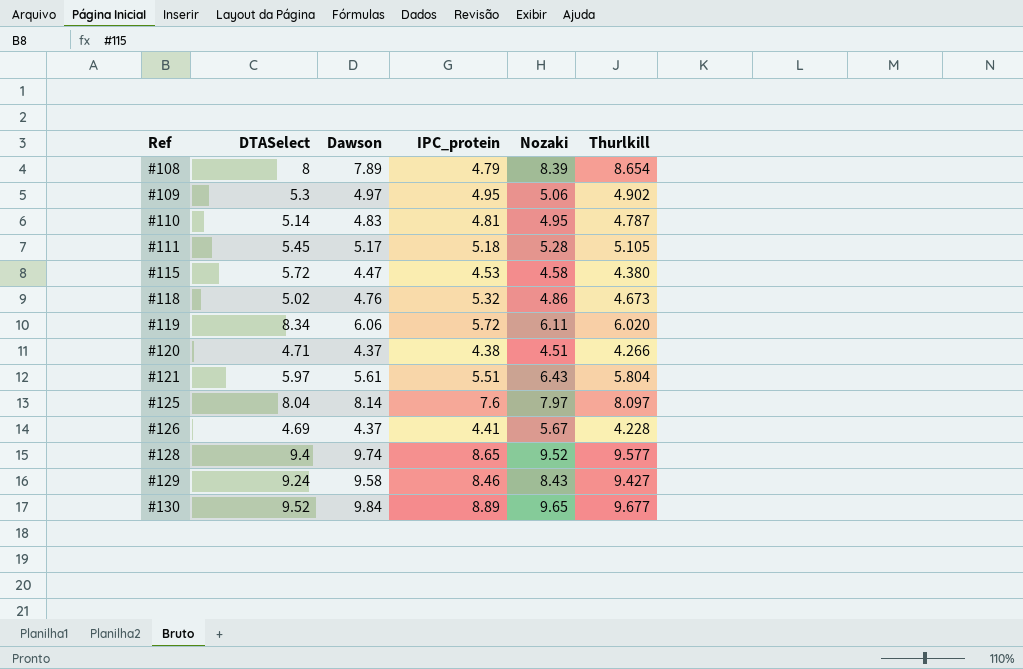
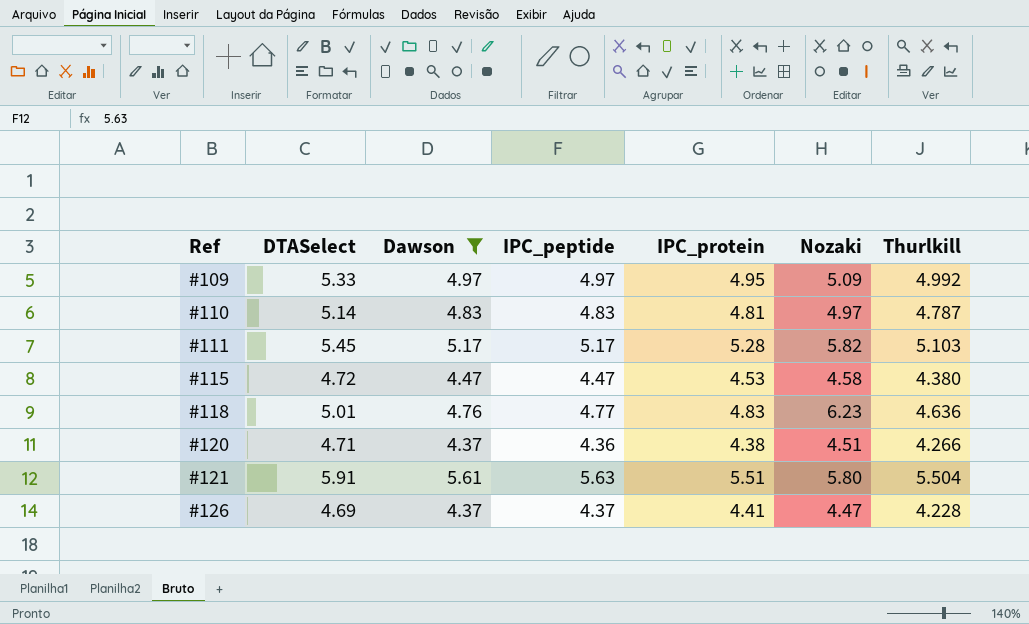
filter: none -> Dawson <= 5.61
column IPC_peptide | position: none -> 4
#109 | DTASelect: 5.3 -> 5.33
#109 | Nozaki: 5.06 -> 5.09
#109 | Thurlkill: 4.902 -> 4.992
#110 | Nozaki: 4.95 -> 4.97
#111 | IPC_protein: 5.18 -> 5.28
#111 | Nozaki: 5.28 -> 5.82
#111 | Thurlkill: 5.105 -> 5.103
#115 | DTASelect: 5.72 -> 4.72
#118 | DTASelect: 5.02 -> 5.01
#118 | IPC_protein: 5.32 -> 4.83
#118 | Nozaki: 4.86 -> 6.23
#118 | Thurlkill: 4.673 -> 4.636
#121 | DTASelect: 5.97 -> 5.91
#121 | Nozaki: 6.43 -> 5.80
#121 | Thurlkill: 5.804 -> 5.504
#126 | Nozaki: 5.67 -> 4.47

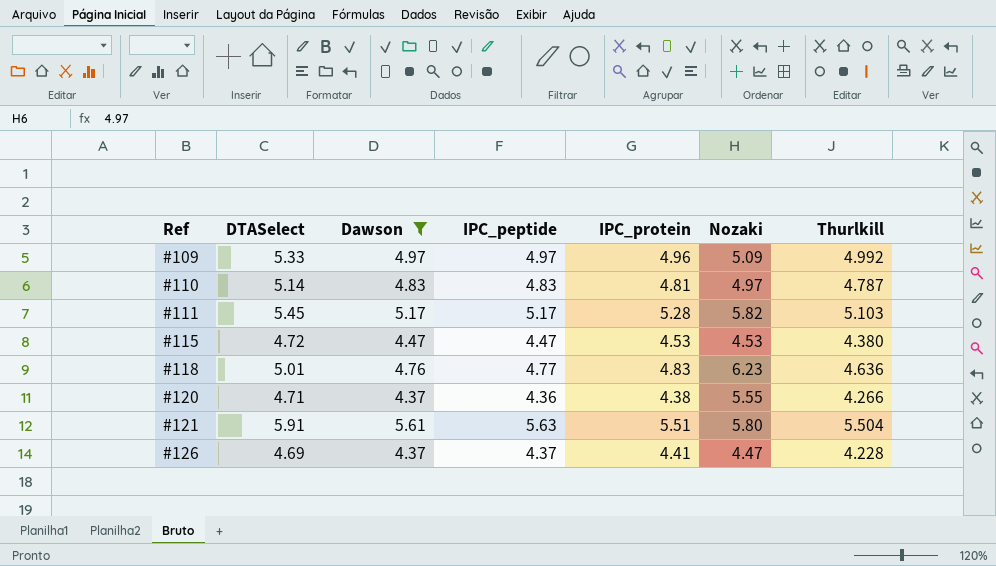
#109 | IPC_protein: 4.95 -> 4.96
#115 | Nozaki: 4.58 -> 4.53
#120 | Nozaki: 4.51 -> 5.55

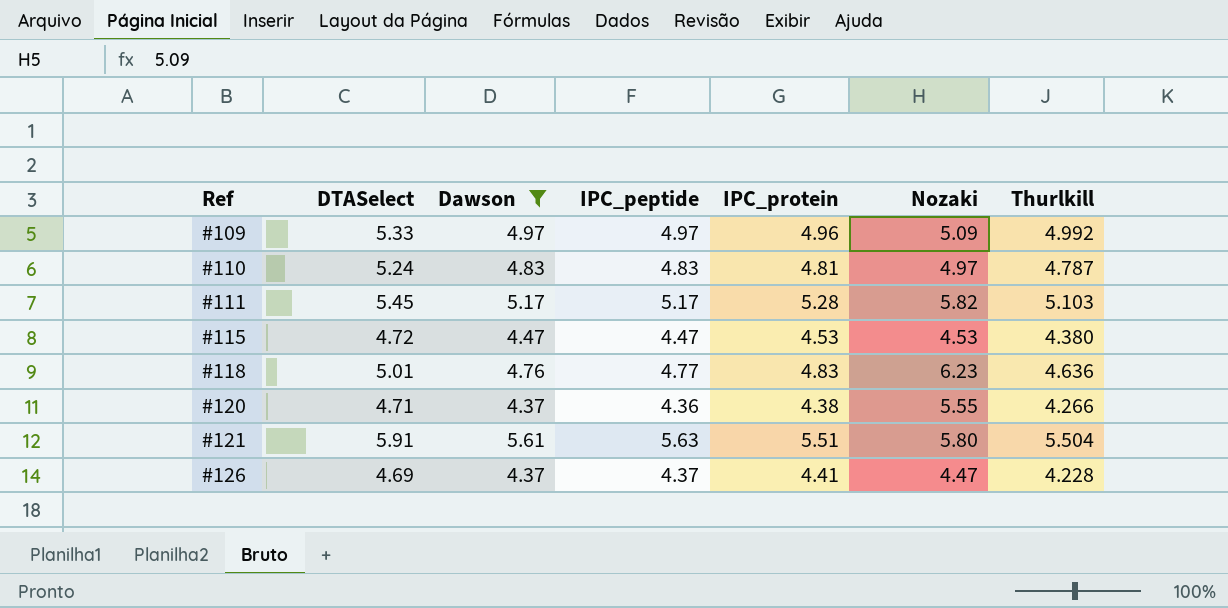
#110 | DTASelect: 5.14 -> 5.24

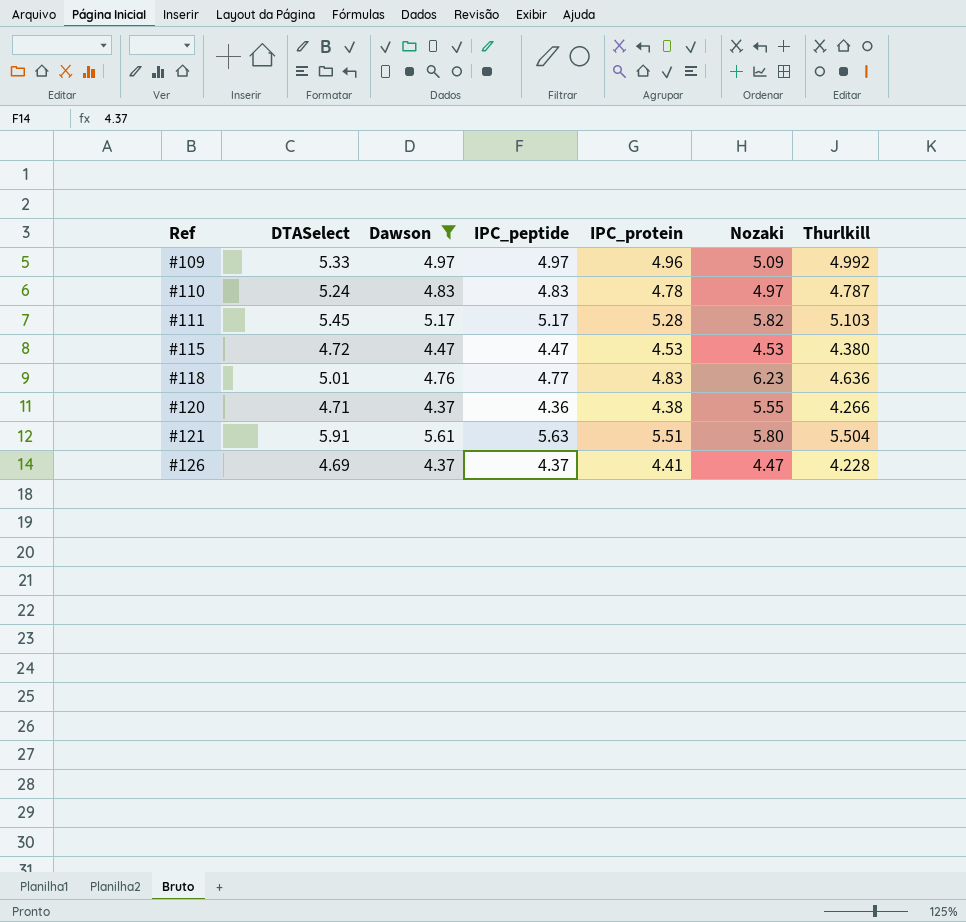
#110 | IPC_protein: 4.81 -> 4.78

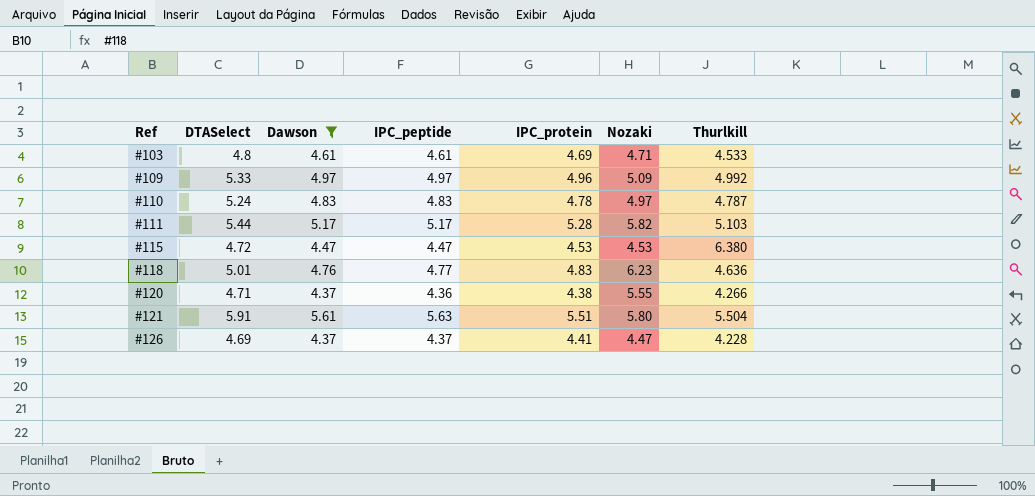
row #103: none -> 4.8 | 4.61 | 4.61 | 4.69 | 4.71 | 4.533
#111 | DTASelect: 5.45 -> 5.44
#115 | Thurlkill: 4.380 -> 6.380

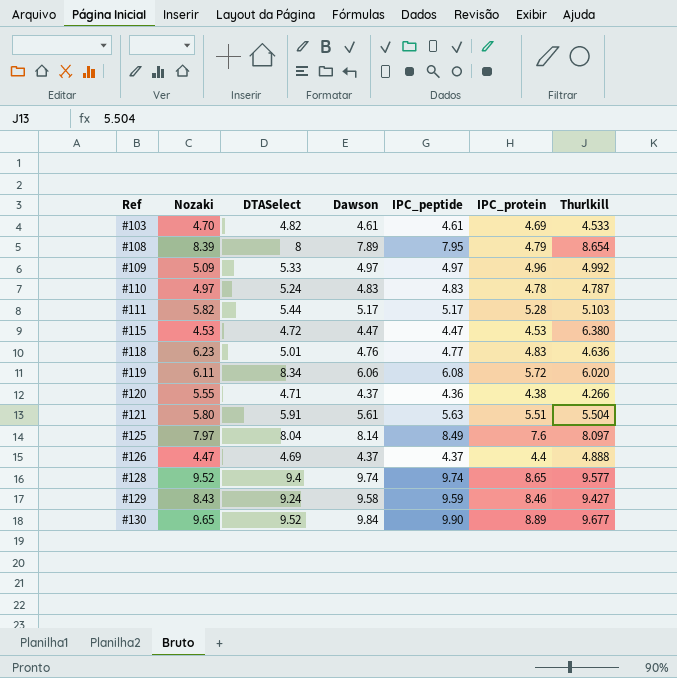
filter: Dawson <= 5.61 -> none
column Nozaki | position: 6 -> 2
#103 | Nozaki: 4.71 -> 4.70
#103 | DTASelect: 4.8 -> 4.82
#126 | IPC_protein: 4.41 -> 4.4
#126 | Thurlkill: 4.228 -> 4.888

